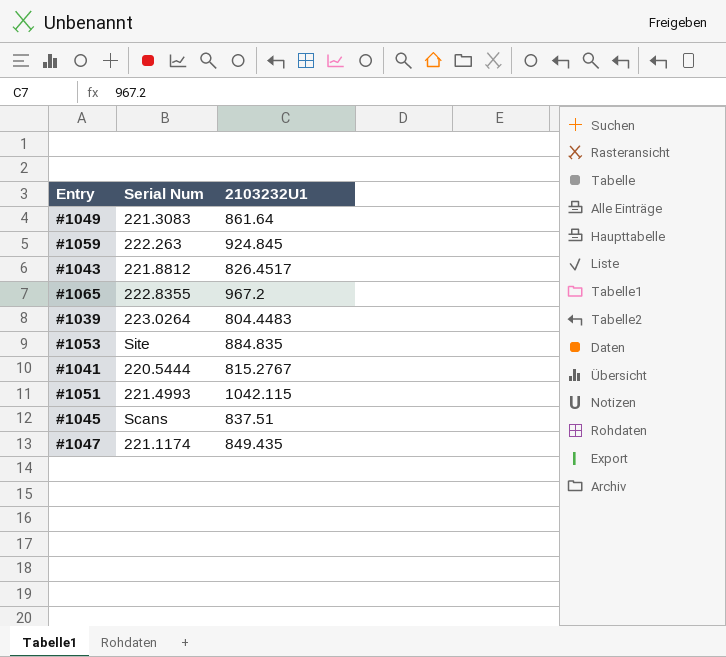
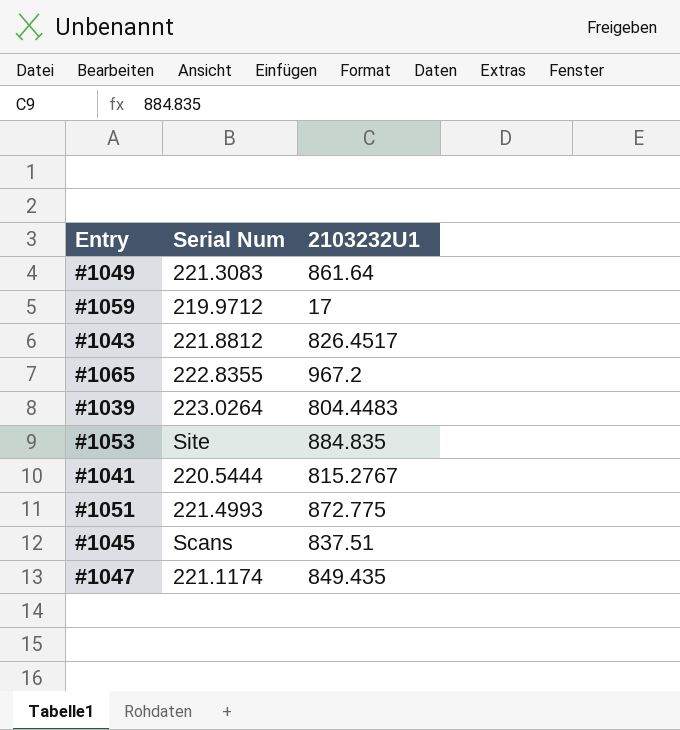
#1059 | Serial Num: 222.263 -> 219.9712
#1059 | 2103232U1: 924.845 -> 17
#1051 | 2103232U1: 1042.115 -> 872.775

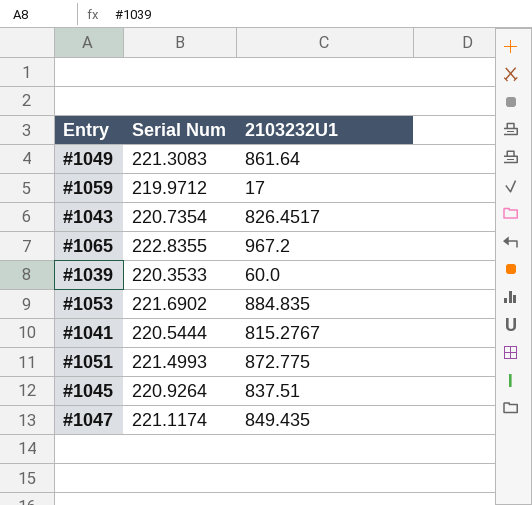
#1043 | Serial Num: 221.8812 -> 220.7354
#1039 | Serial Num: 223.0264 -> 220.3533
#1039 | 2103232U1: 804.4483 -> 60.0
#1053 | Serial Num: Site -> 221.6902
#1045 | Serial Num: Scans -> 220.9264

